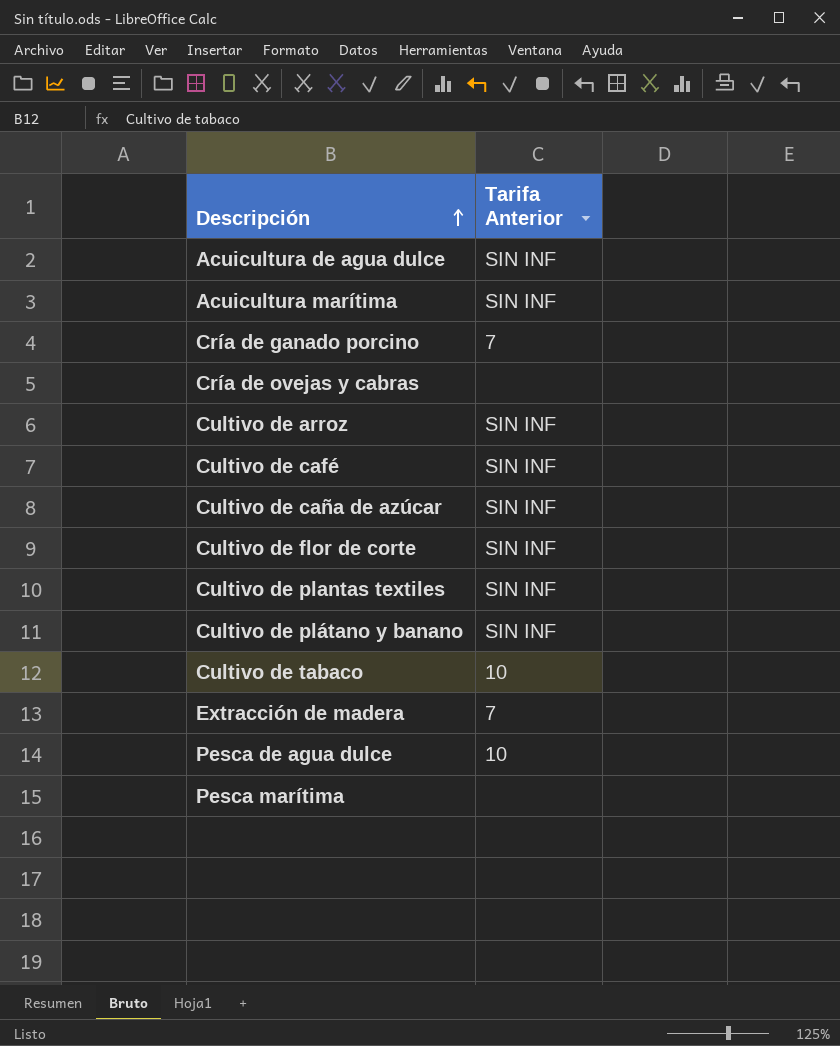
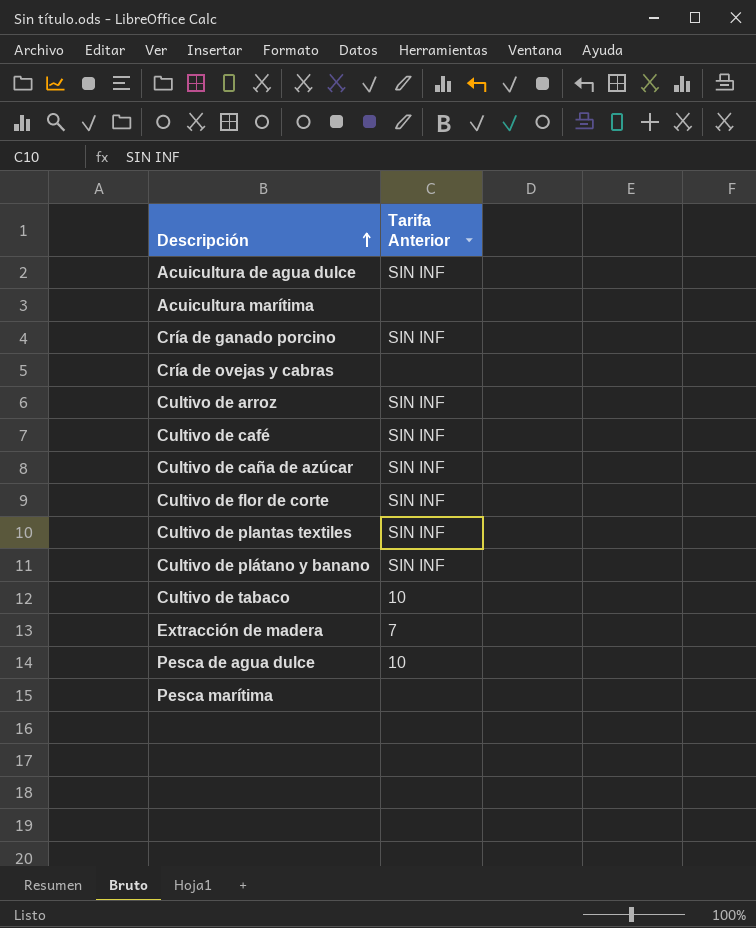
Acuicultura marítima | Tarifa Anterior: SIN INF -> none
Cría de ganado porcino | Tarifa Anterior: 7 -> SIN INF

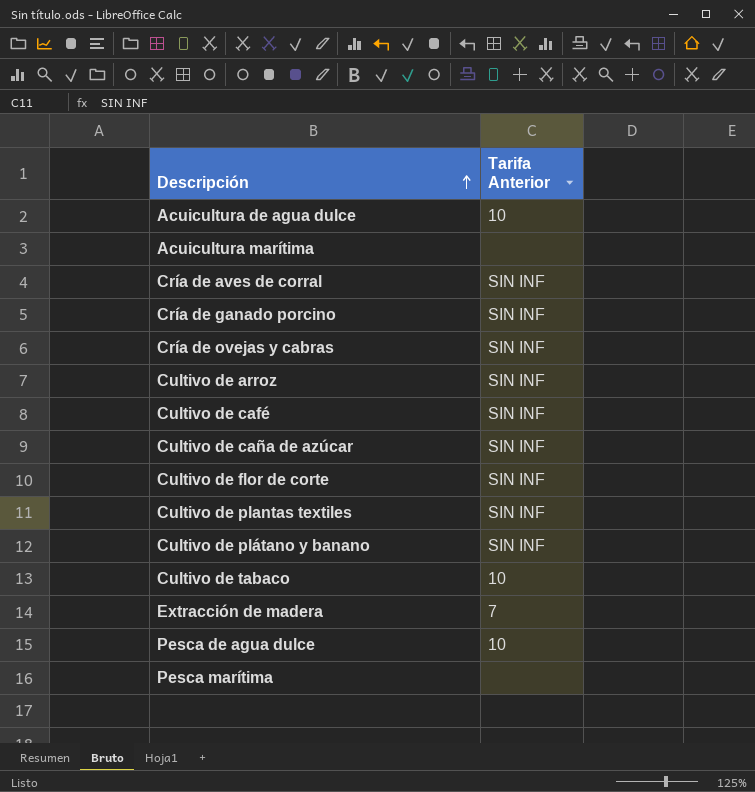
Acuicultura de agua dulce | Tarifa Anterior: SIN INF -> 10
row Cría de aves de corral: none -> SIN INF
Cría de ovejas y cabras | Tarifa Anterior: none -> SIN INF

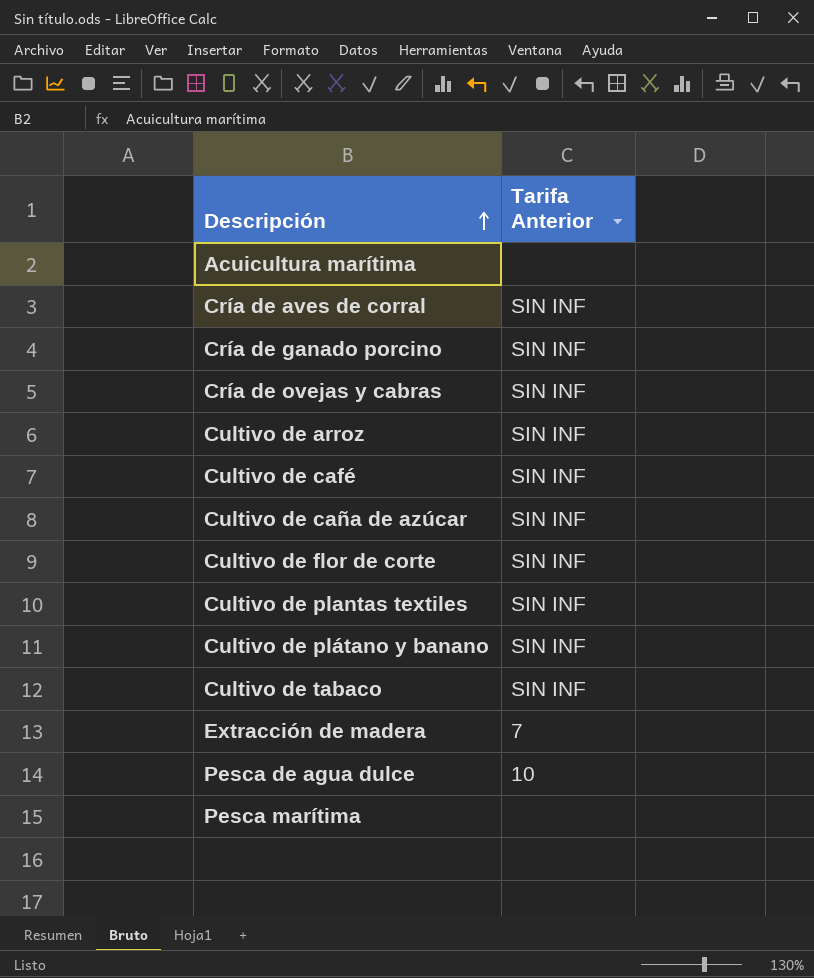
row Acuicultura de agua dulce: 10 -> none
Cultivo de tabaco | Tarifa Anterior: 10 -> SIN INF

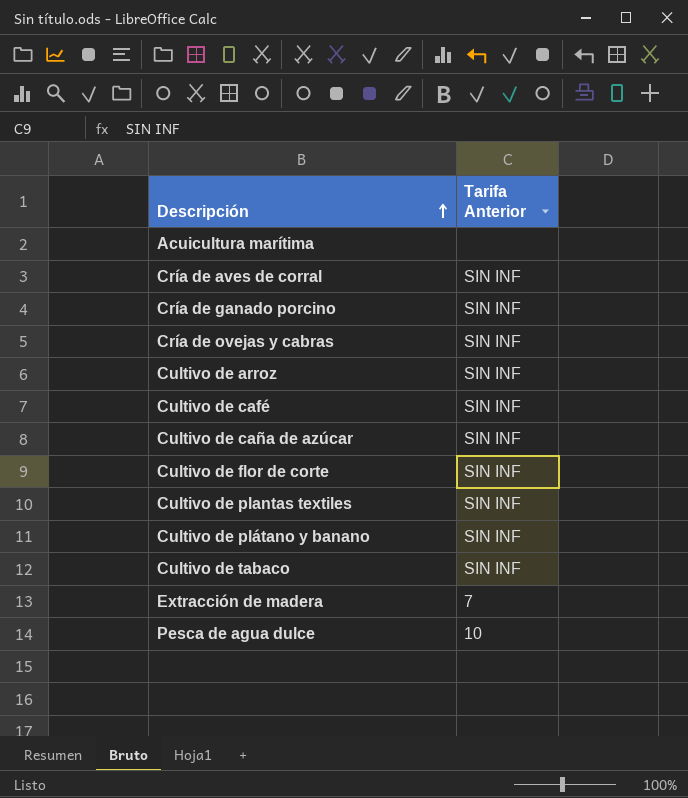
row Pesca marítima: none -> none

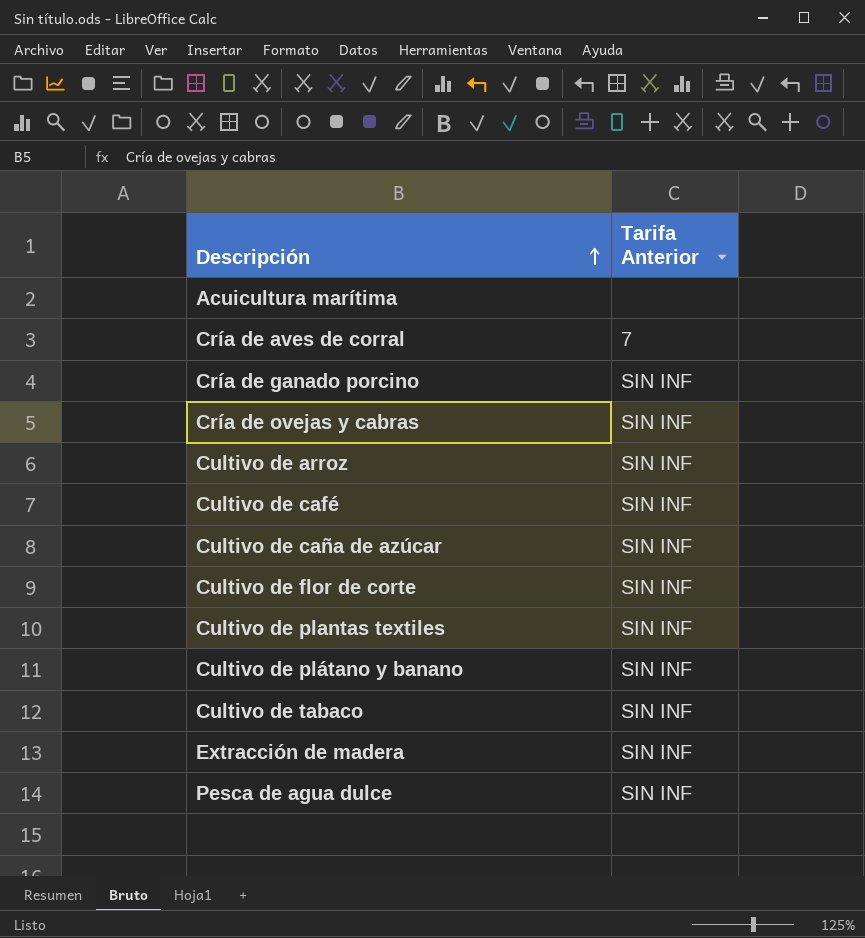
Cría de aves de corral | Tarifa Anterior: SIN INF -> 7
Extracción de madera | Tarifa Anterior: 7 -> SIN INF
Pesca de agua dulce | Tarifa Anterior: 10 -> SIN INF

